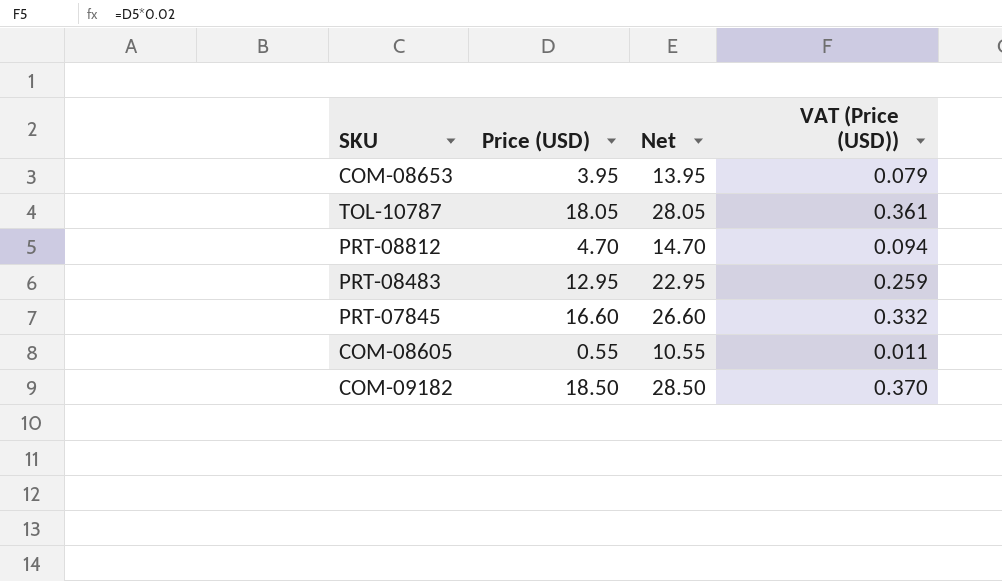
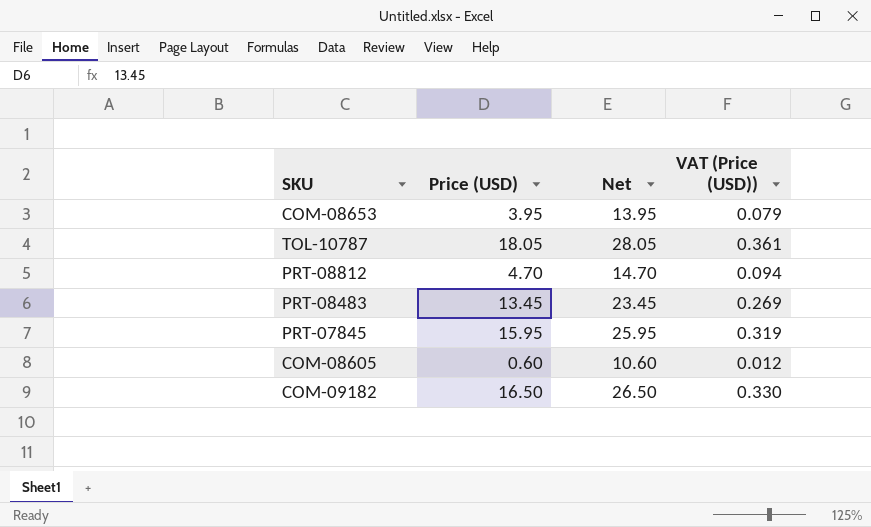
PRT-08483 | Price (USD): 12.95 -> 13.45
PRT-08483 | Net: 22.95 -> 23.45
PRT-08483 | VAT (Price (USD)): 0.259 -> 0.269
PRT-07845 | Price (USD): 16.60 -> 15.95
PRT-07845 | Net: 26.60 -> 25.95
PRT-07845 | VAT (Price (USD)): 0.332 -> 0.319
COM-08605 | Price (USD): 0.55 -> 0.60
COM-08605 | Net: 10.55 -> 10.60
COM-08605 | VAT (Price (USD)): 0.011 -> 0.012
COM-09182 | Price (USD): 18.50 -> 16.50
COM-09182 | Net: 28.50 -> 26.50
COM-09182 | VAT (Price (USD)): 0.370 -> 0.330

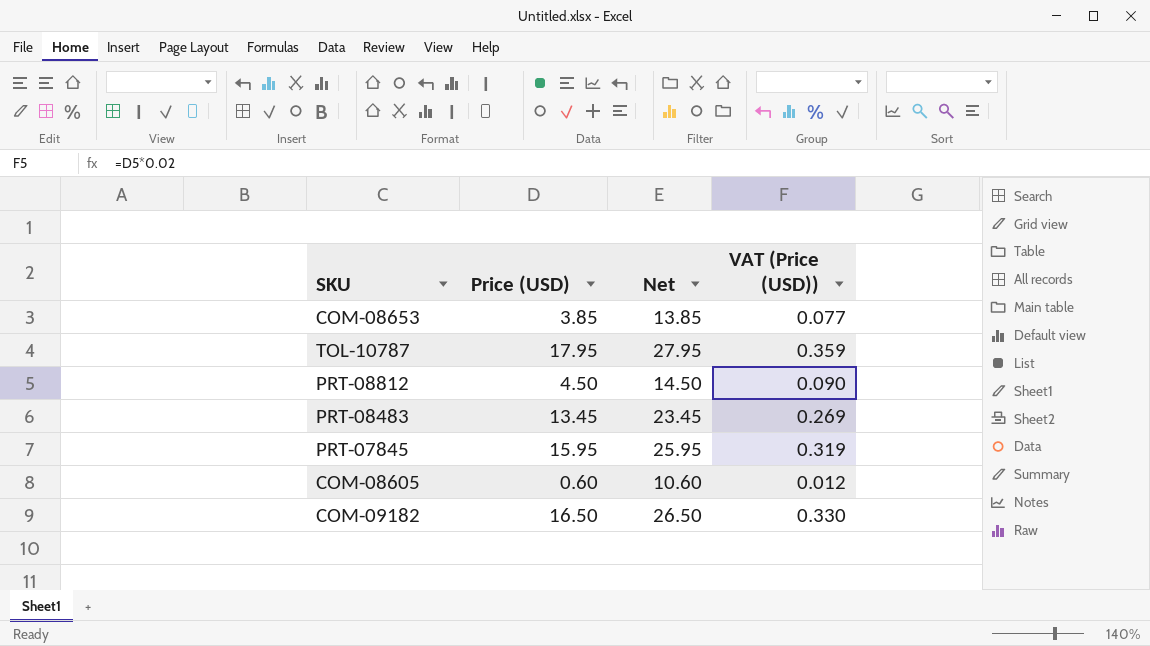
COM-08653 | Price (USD): 3.95 -> 3.85
COM-08653 | Net: 13.95 -> 13.85
COM-08653 | VAT (Price (USD)): 0.079 -> 0.077
TOL-10787 | Price (USD): 18.05 -> 17.95
TOL-10787 | Net: 28.05 -> 27.95
TOL-10787 | VAT (Price (USD)): 0.361 -> 0.359
PRT-08812 | Price (USD): 4.70 -> 4.50
PRT-08812 | Net: 14.70 -> 14.50
PRT-08812 | VAT (Price (USD)): 0.094 -> 0.090

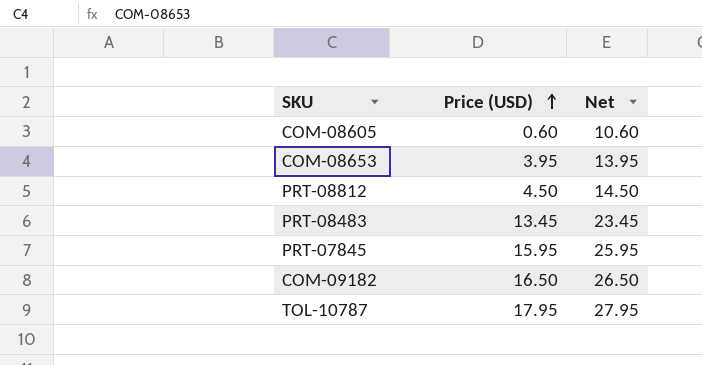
row order: none -> Price (USD) ascending
column VAT (Price (USD)) | formula: [Price (USD)] * 0.02 -> none
COM-08653 | Price (USD): 3.85 -> 3.95
COM-08653 | Net: 13.85 -> 13.95

